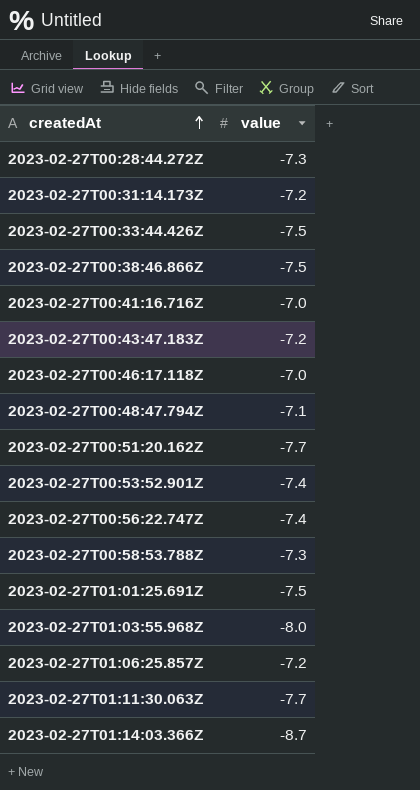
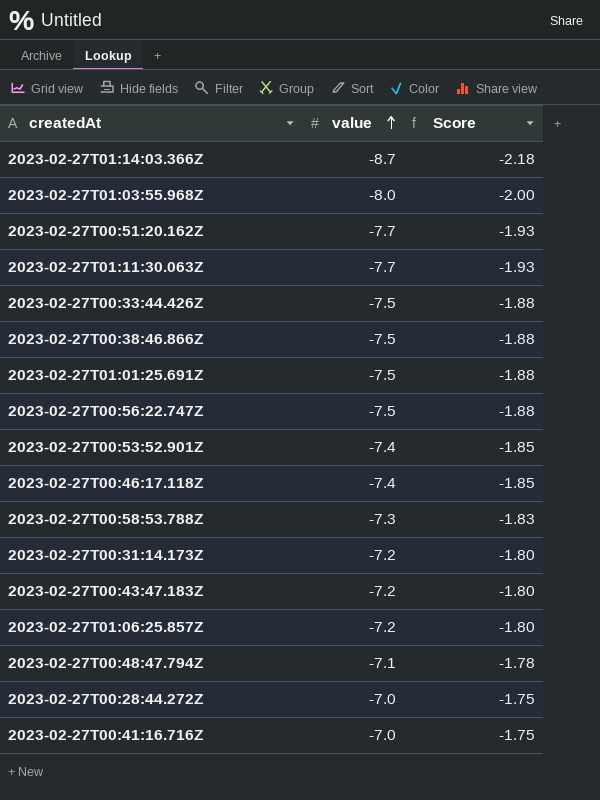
row order: createdAt ascending -> value ascending
column Score | formula: none -> [value] * 0.25
2023-02-27T00:56:22.747Z | value: -7.4 -> -7.5
2023-02-27T00:46:17.118Z | value: -7.0 -> -7.4
2023-02-27T00:28:44.272Z | value: -7.3 -> -7.0

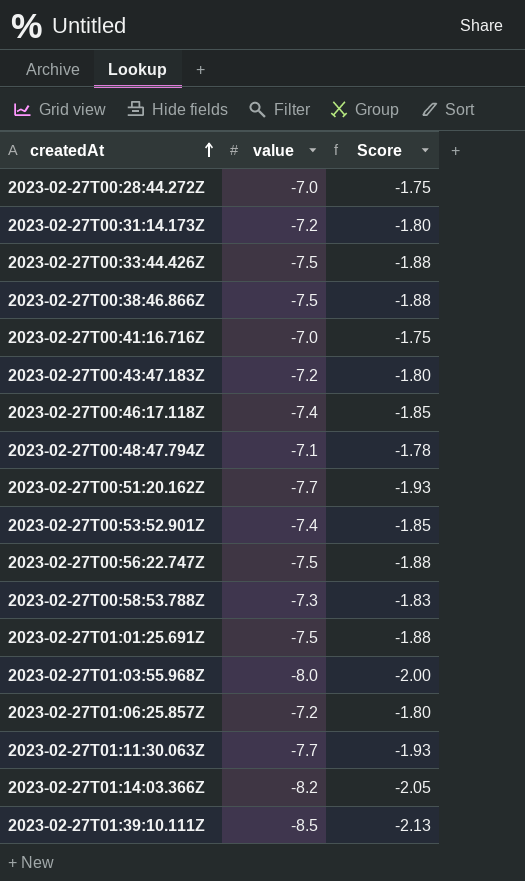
row order: value ascending -> createdAt ascending
2023-02-27T01:14:03.366Z | value: -8.7 -> -8.2
2023-02-27T01:14:03.366Z | Score: -2.18 -> -2.05
row 2023-02-27T01:39:10.111Z: none -> -8.5 | -2.13

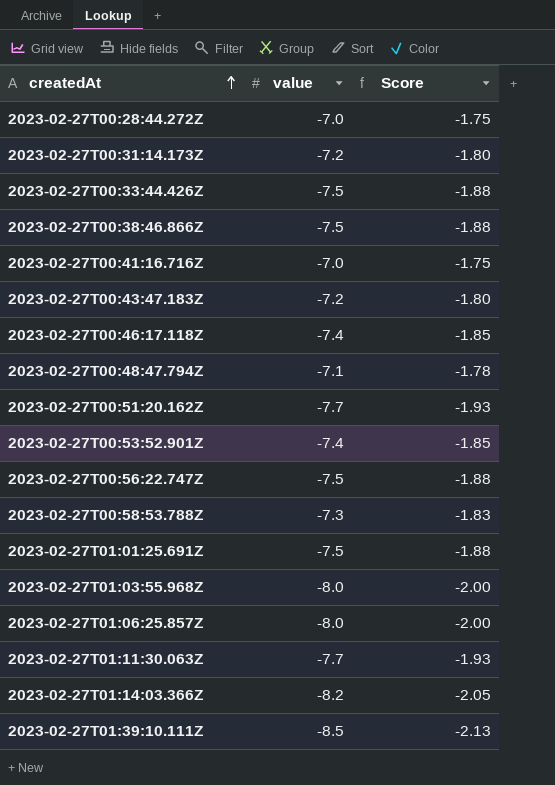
2023-02-27T01:06:25.857Z | value: -7.2 -> -8.0
2023-02-27T01:06:25.857Z | Score: -1.80 -> -2.00

